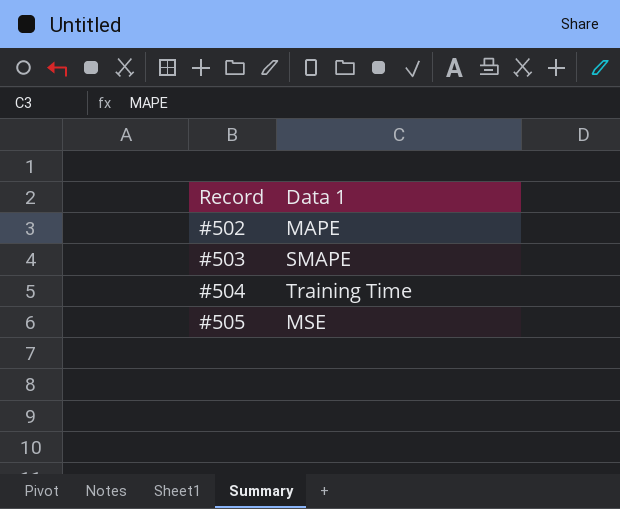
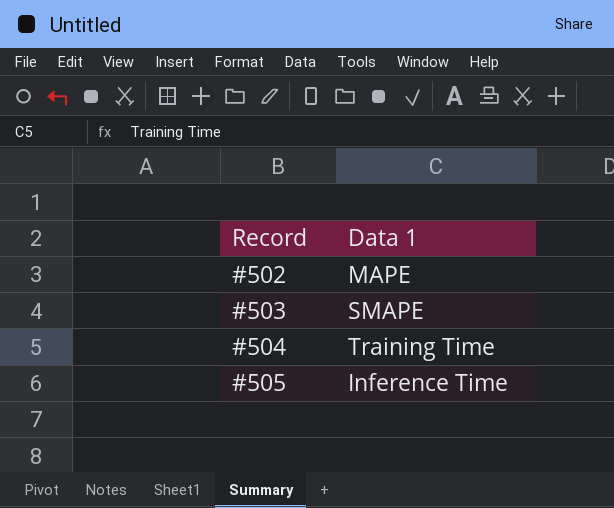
#505 | Data 1: MSE -> Inference Time

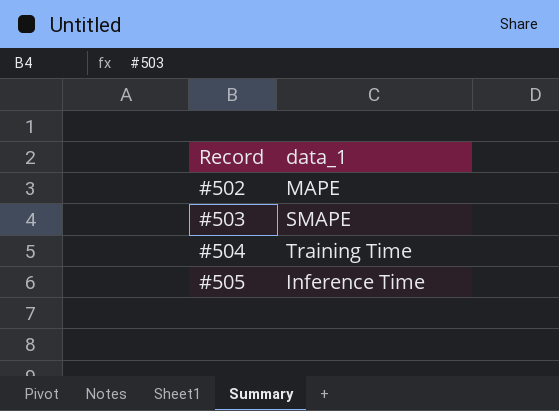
column name: Data 1 -> data_1

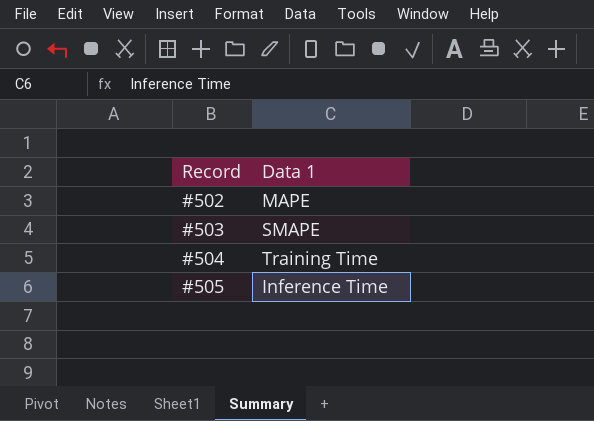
column name: data_1 -> Data 1

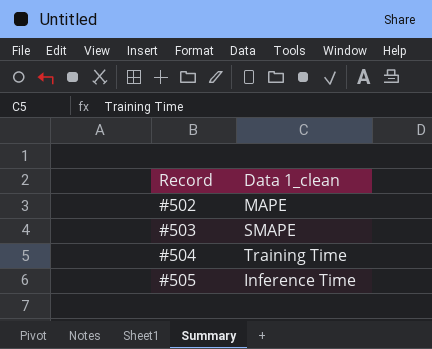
column name: Data 1 -> Data 1_clean

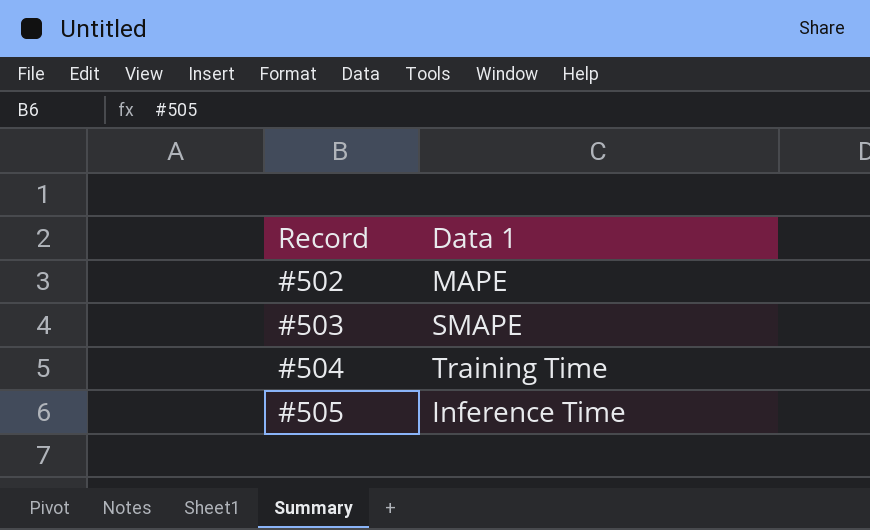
column name: Data 1_clean -> Data 1

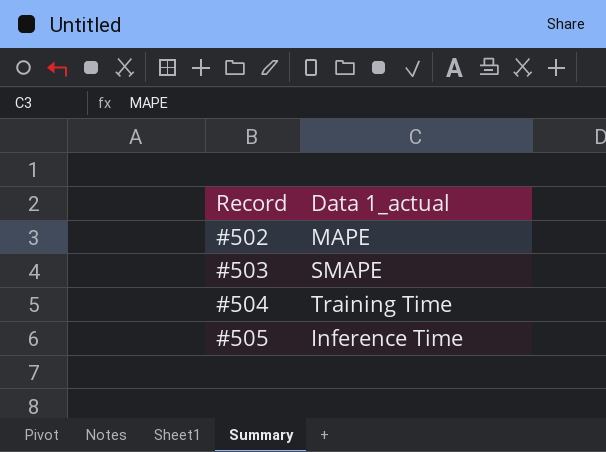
column name: Data 1 -> Data 1_actual

